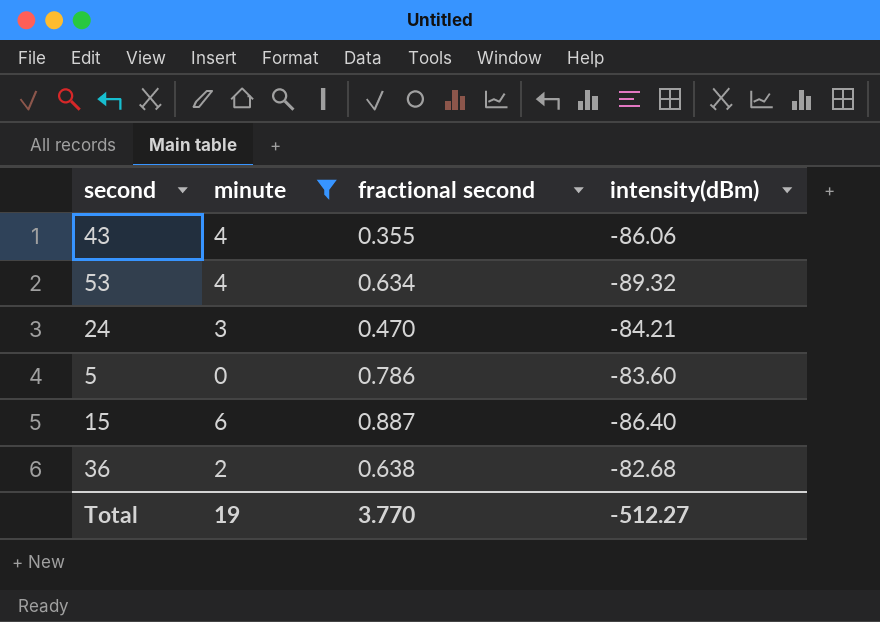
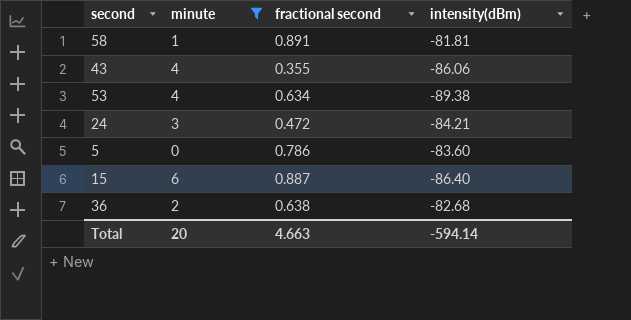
row 58: none -> 1 | 0.891 | -81.81
53 | intensity(dBm): -89.32 -> -89.38
24 | fractional second: 0.470 -> 0.472
Total | minute: 19 -> 20
Total | fractional second: 3.770 -> 4.663
Total | intensity(dBm): -512.27 -> -594.14

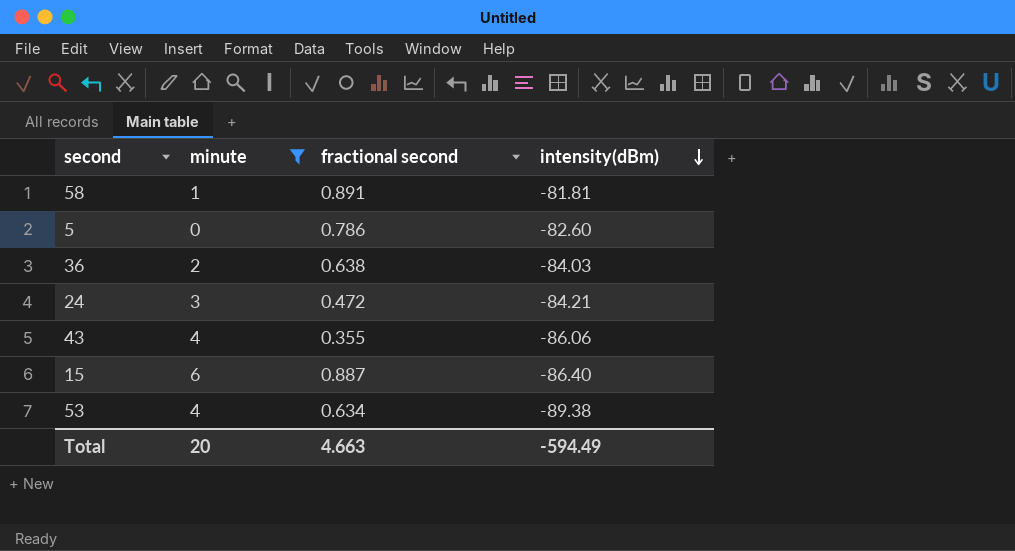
row order: none -> intensity(dBm) descending
5 | intensity(dBm): -83.60 -> -82.60
36 | intensity(dBm): -82.68 -> -84.03
Total | intensity(dBm): -594.14 -> -594.49

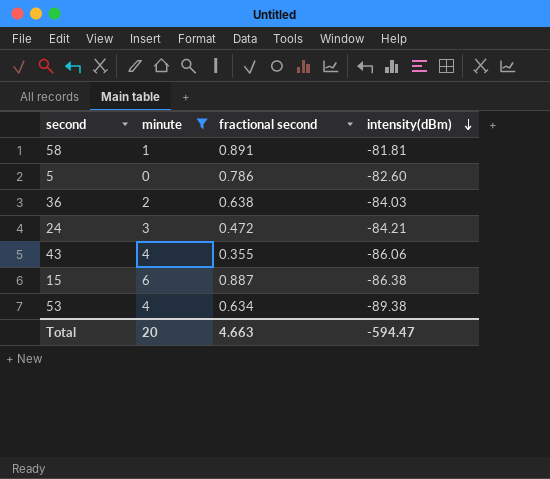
15 | intensity(dBm): -86.40 -> -86.38
Total | intensity(dBm): -594.49 -> -594.47

